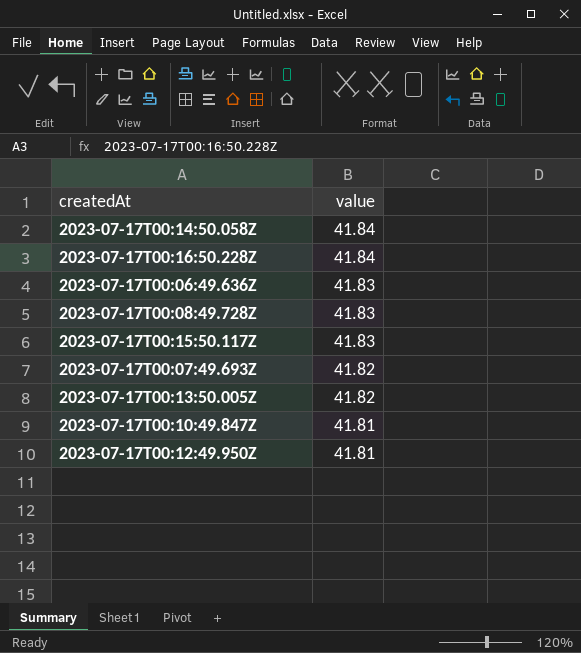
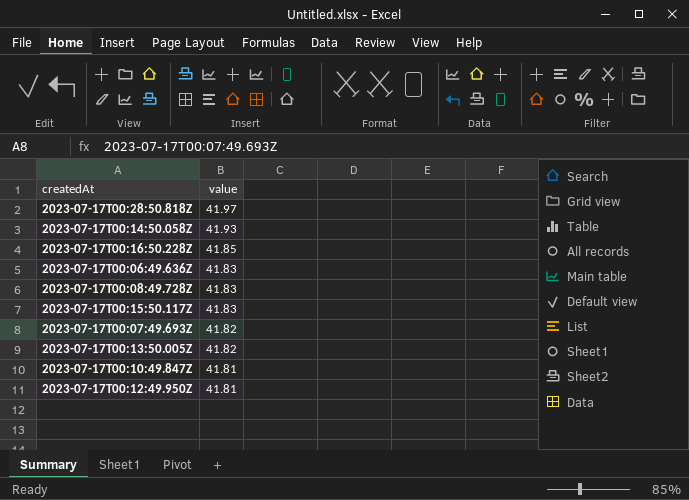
row 2023-07-17T00:28:50.818Z: none -> 41.97
2023-07-17T00:14:50.058Z | value: 41.84 -> 41.93
2023-07-17T00:16:50.228Z | value: 41.84 -> 41.85

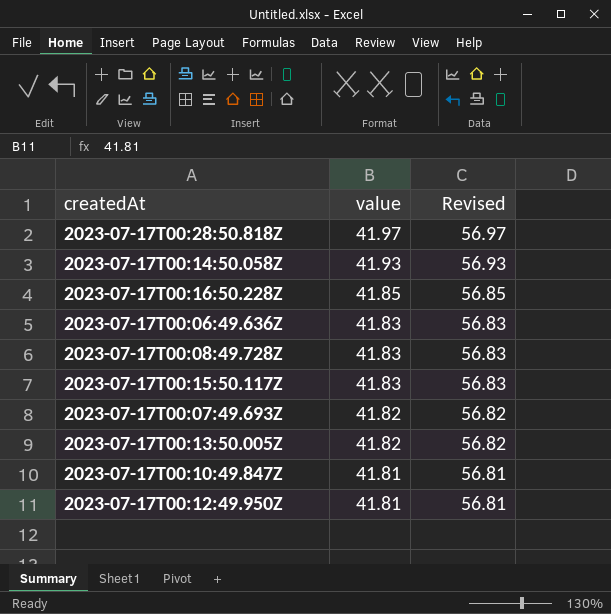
column Revised | formula: none -> [value] + 15

